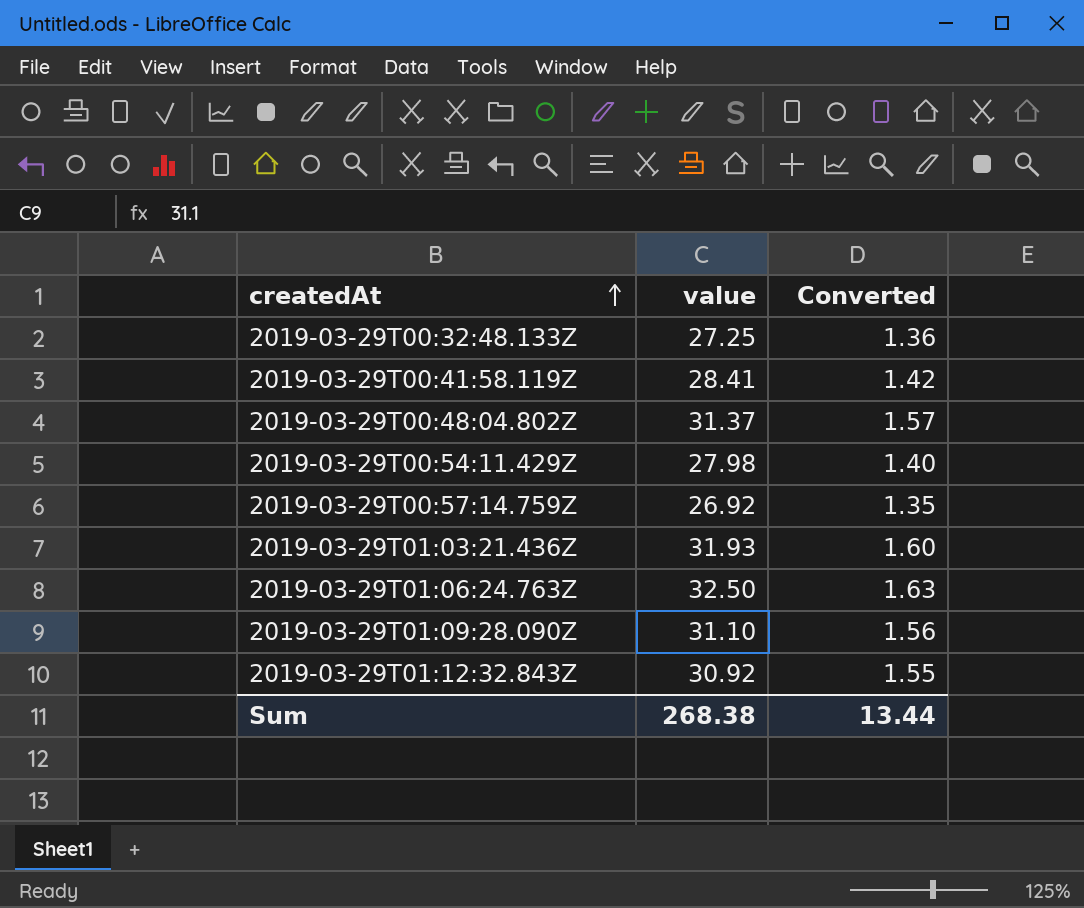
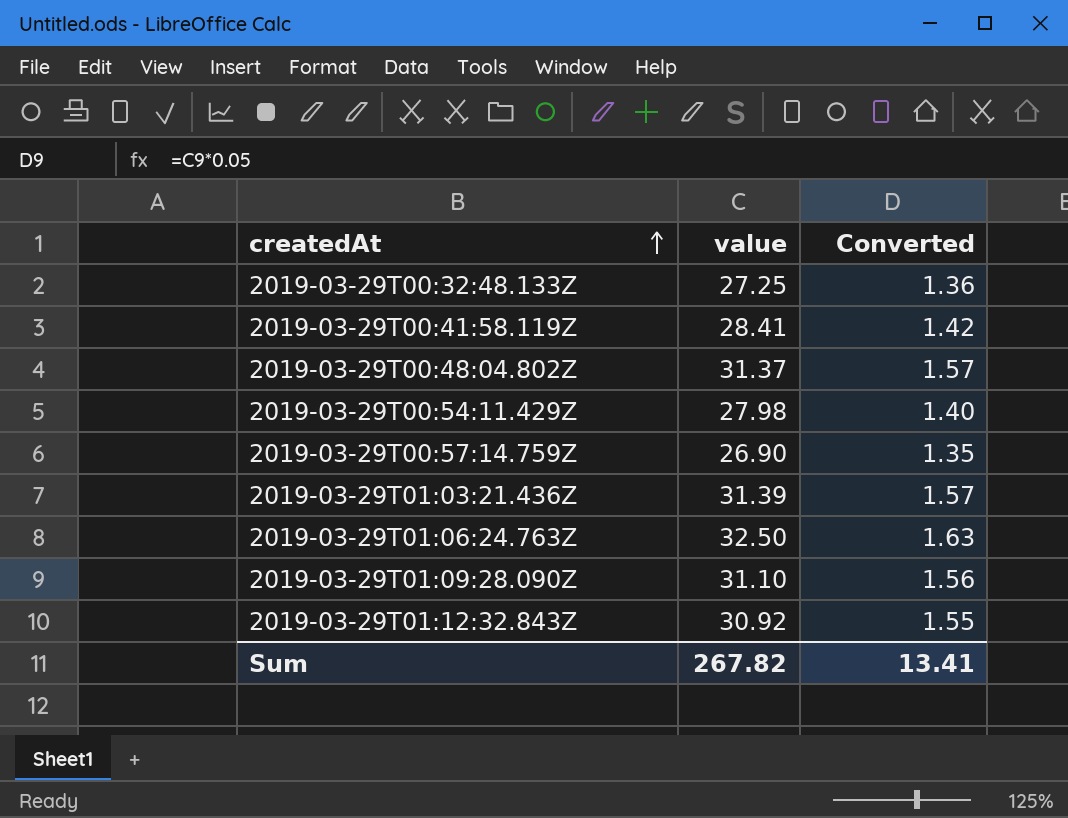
2019-03-29T00:57:14.759Z | value: 26.92 -> 26.90
2019-03-29T01:03:21.436Z | value: 31.93 -> 31.39
2019-03-29T01:03:21.436Z | Converted: 1.60 -> 1.57
Sum | value: 268.38 -> 267.82
Sum | Converted: 13.44 -> 13.41

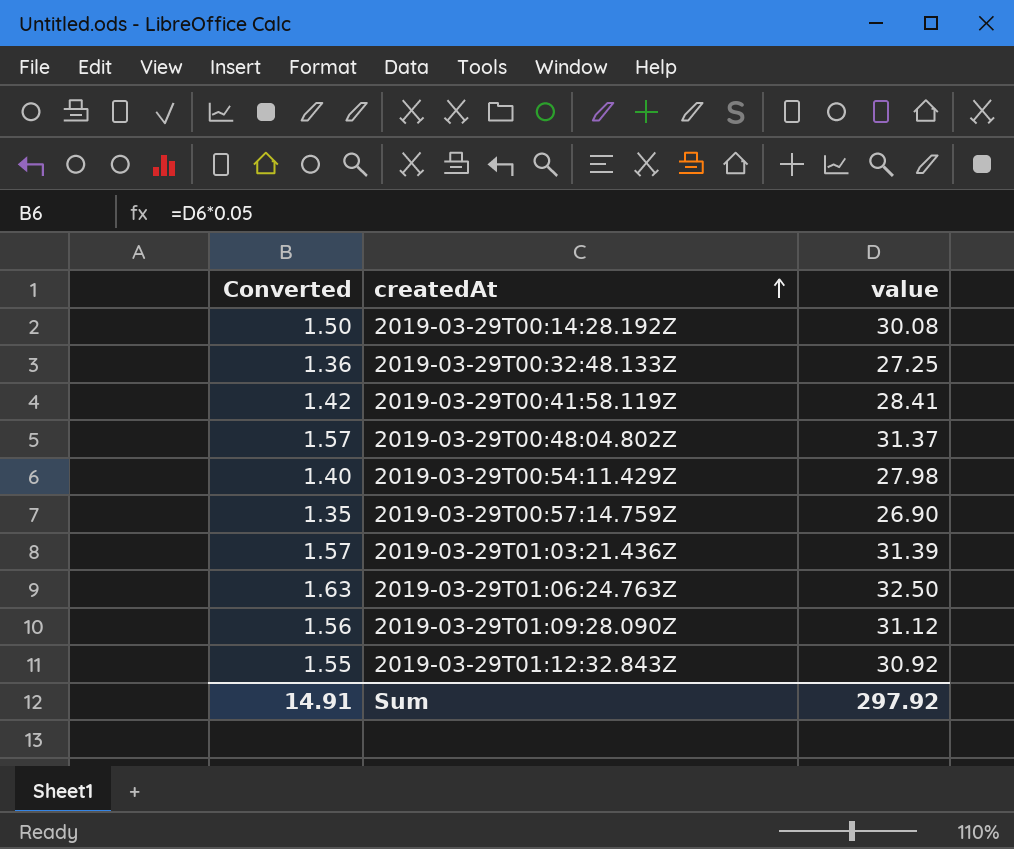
column Converted | position: 3 -> 1
row 2019-03-29T00:14:28.192Z: none -> 1.50 | 30.08
2019-03-29T01:09:28.090Z | value: 31.10 -> 31.12
Sum | Converted: 13.41 -> 14.91
Sum | value: 267.82 -> 297.92

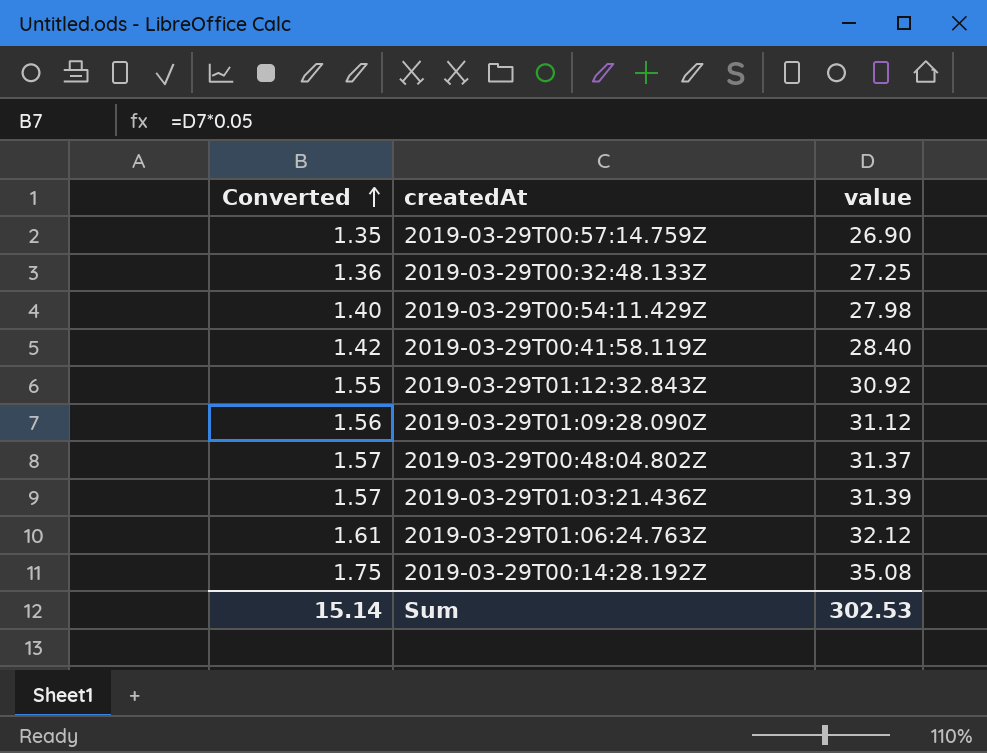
row order: createdAt ascending -> Converted ascending
2019-03-29T00:41:58.119Z | value: 28.41 -> 28.40
2019-03-29T01:06:24.763Z | Converted: 1.63 -> 1.61
2019-03-29T01:06:24.763Z | value: 32.50 -> 32.12
2019-03-29T00:14:28.192Z | Converted: 1.50 -> 1.75
2019-03-29T00:14:28.192Z | value: 30.08 -> 35.08
Sum | Converted: 14.91 -> 15.14
Sum | value: 297.92 -> 302.53

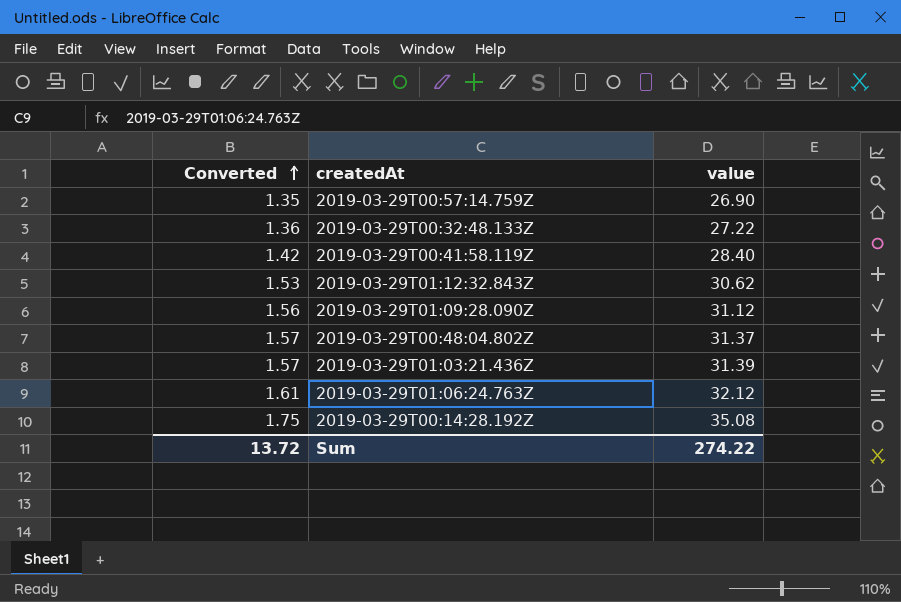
row 2019-03-29T00:54:11.429Z: 1.40 | 27.98 -> none
2019-03-29T00:32:48.133Z | value: 27.25 -> 27.22
2019-03-29T01:12:32.843Z | Converted: 1.55 -> 1.53
2019-03-29T01:12:32.843Z | value: 30.92 -> 30.62
Sum | Converted: 15.14 -> 13.72
Sum | value: 302.53 -> 274.22

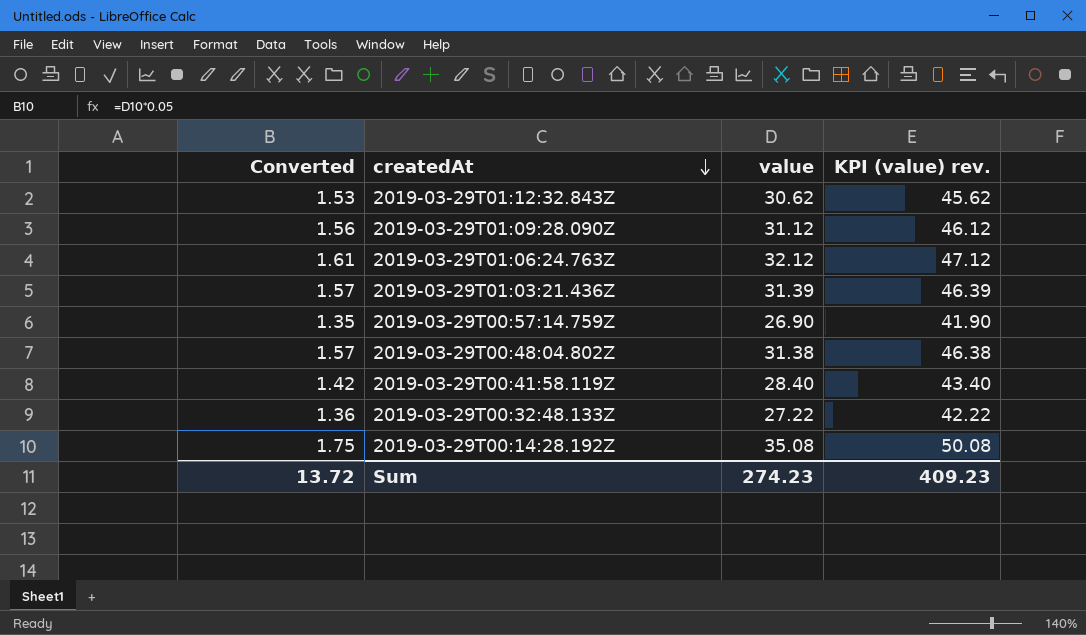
row order: Converted ascending -> createdAt descending
column KPI (value) rev. | formula: none -> [value] + 15
2019-03-29T00:48:04.802Z | value: 31.37 -> 31.38
Sum | value: 274.22 -> 274.23

